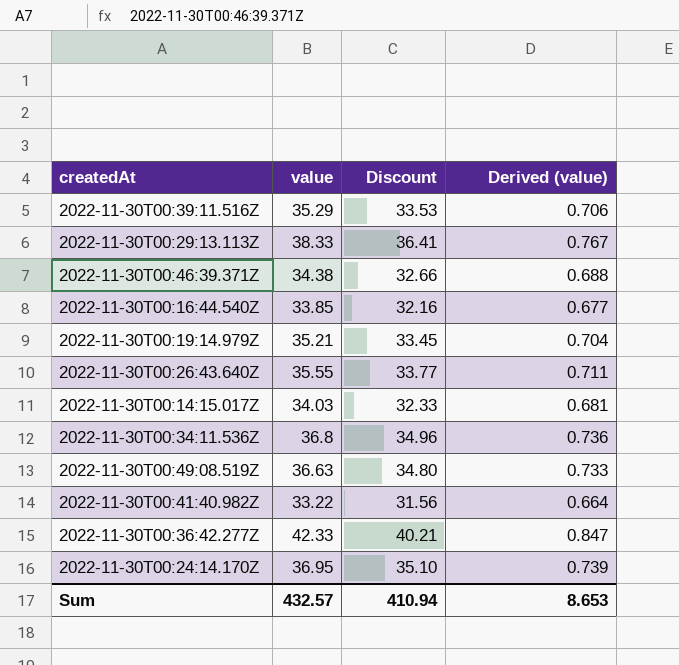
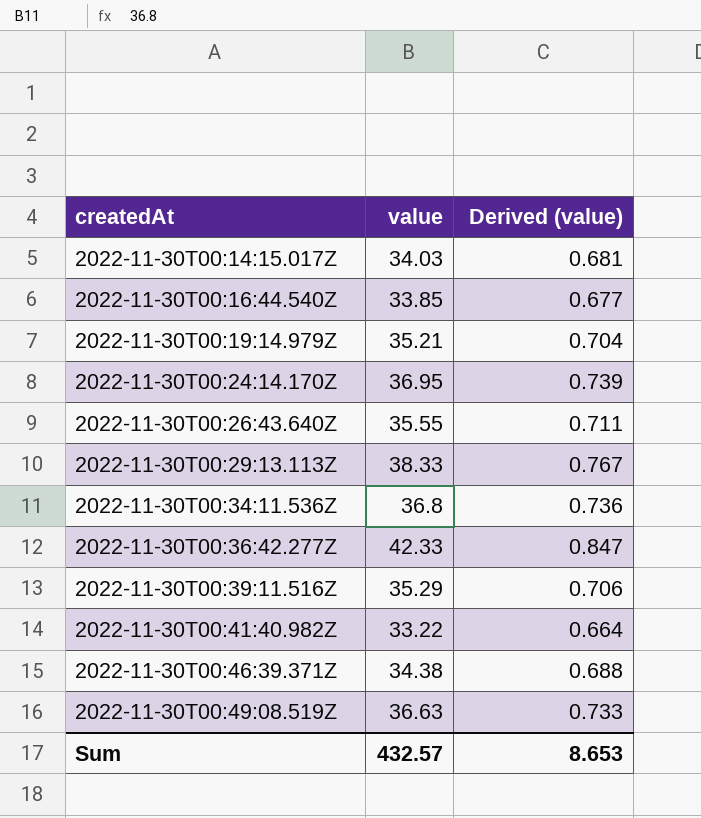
row order: none -> createdAt ascending
column Discount | formula: [value] * 0.95 -> none

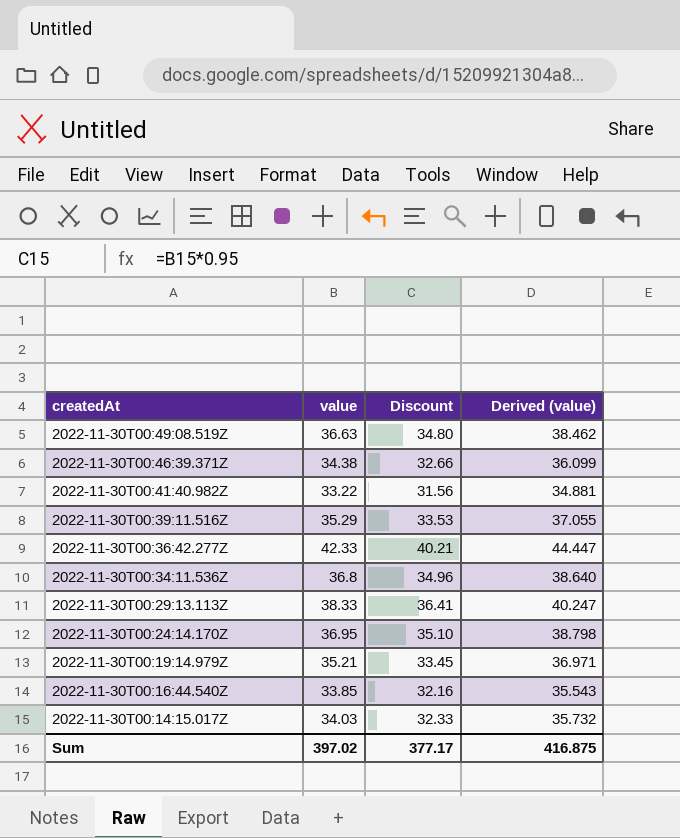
row order: createdAt ascending -> createdAt descending
column Discount | formula: none -> [value] * 0.95
column Derived (value) | formula: [value] * 0.02 -> [value] * 1.05
row 2022-11-30T00:26:43.640Z: 35.55 | 0.711 -> none
Sum | value: 432.57 -> 397.02
Sum | Derived (value): 8.653 -> 416.875

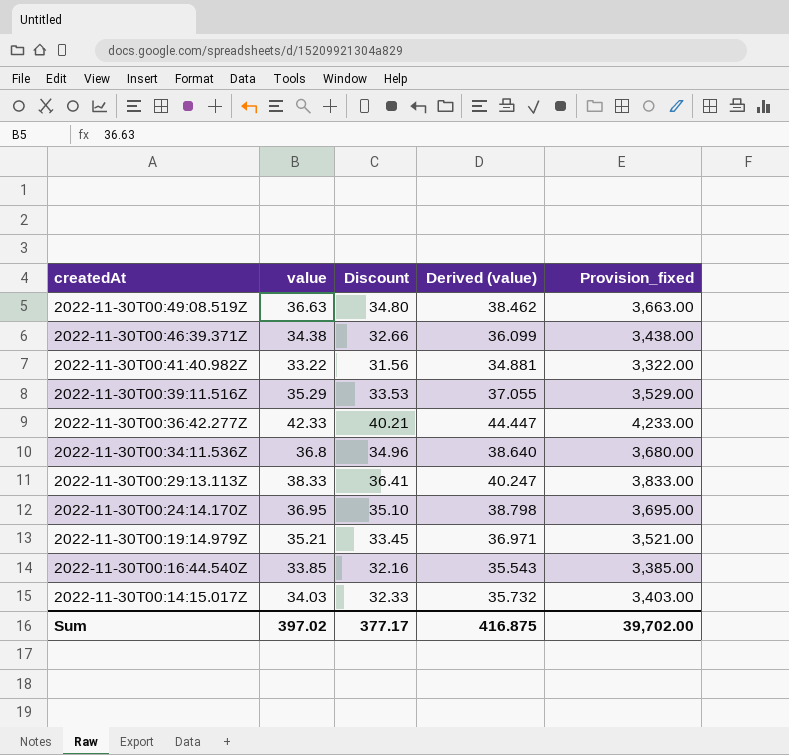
column Provision_fixed | formula: none -> [value] * 100

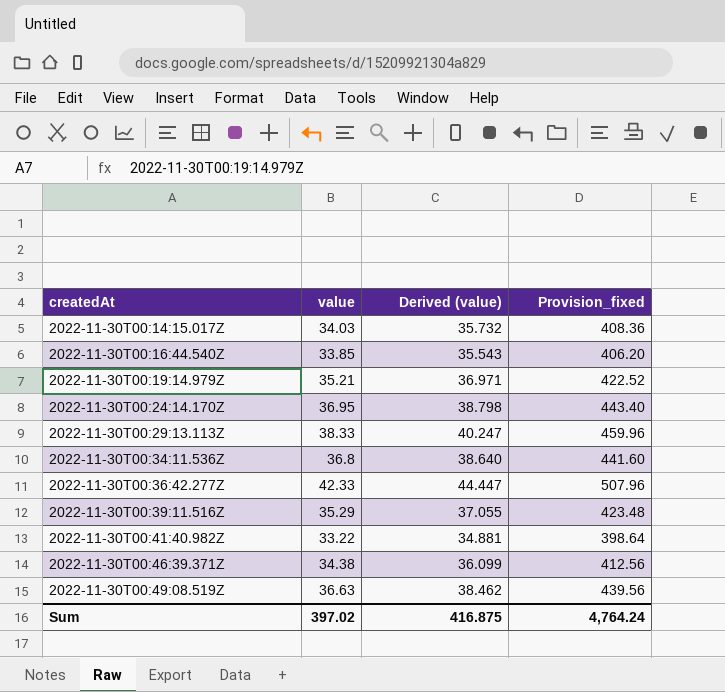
row order: createdAt descending -> createdAt ascending
column Discount | formula: [value] * 0.95 -> none
column Provision_fixed | formula: [value] * 100 -> [value] * 12
Sum | Provision_fixed: 39,702.00 -> 4,764.24

